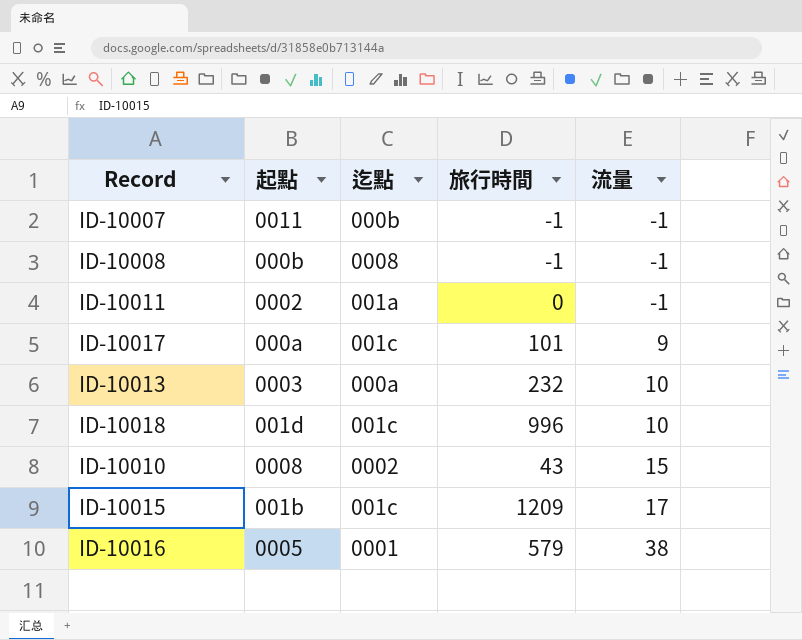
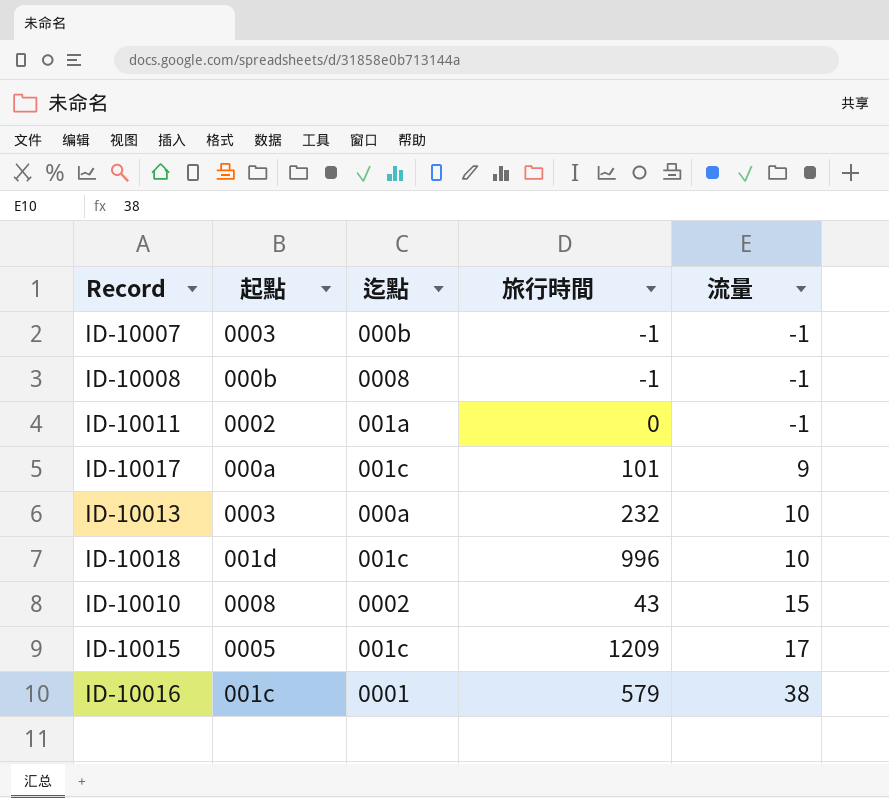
ID-10007 | 起點: 0011 -> 0003
ID-10015 | 起點: 001b -> 0005
ID-10016 | 起點: 0005 -> 001c

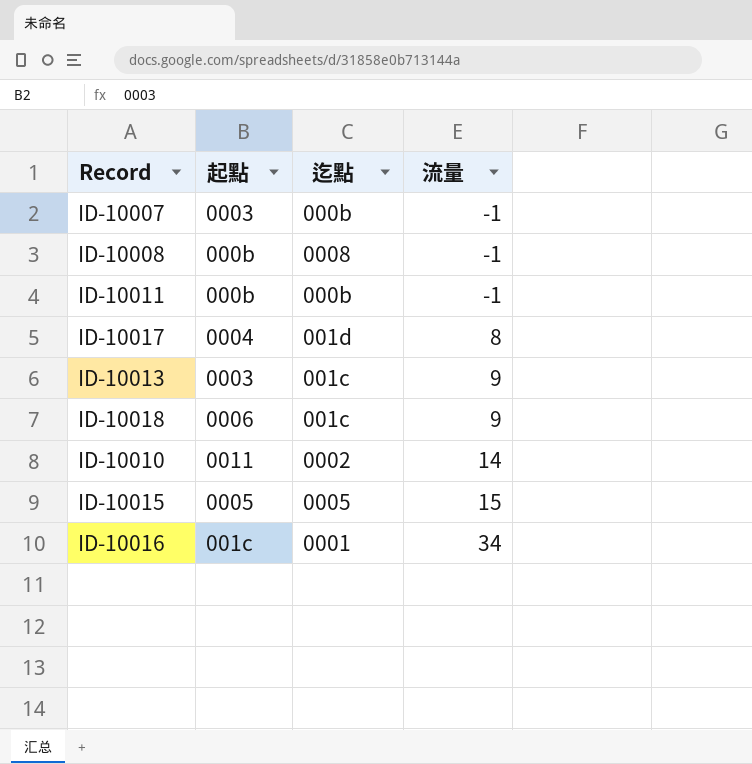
column 旅行時間 | position: 4 -> none
ID-10011 | 起點: 0002 -> 000b
ID-10011 | 迄點: 001a -> 000b
ID-10017 | 起點: 000a -> 0004
ID-10017 | 迄點: 001c -> 001d
ID-10017 | 流量: 9 -> 8
ID-10013 | 迄點: 000a -> 001c
ID-10013 | 流量: 10 -> 9
ID-10018 | 起點: 001d -> 0006
ID-10018 | 流量: 10 -> 9
ID-10010 | 起點: 0008 -> 0011
ID-10010 | 流量: 15 -> 14
ID-10015 | 迄點: 001c -> 0005
ID-10015 | 流量: 17 -> 15
ID-10016 | 流量: 38 -> 34

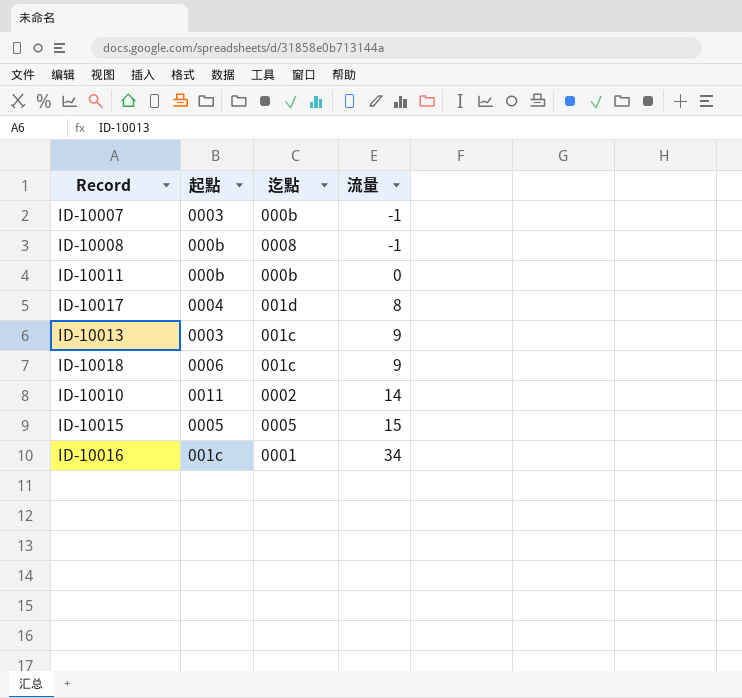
ID-10011 | 流量: -1 -> 0

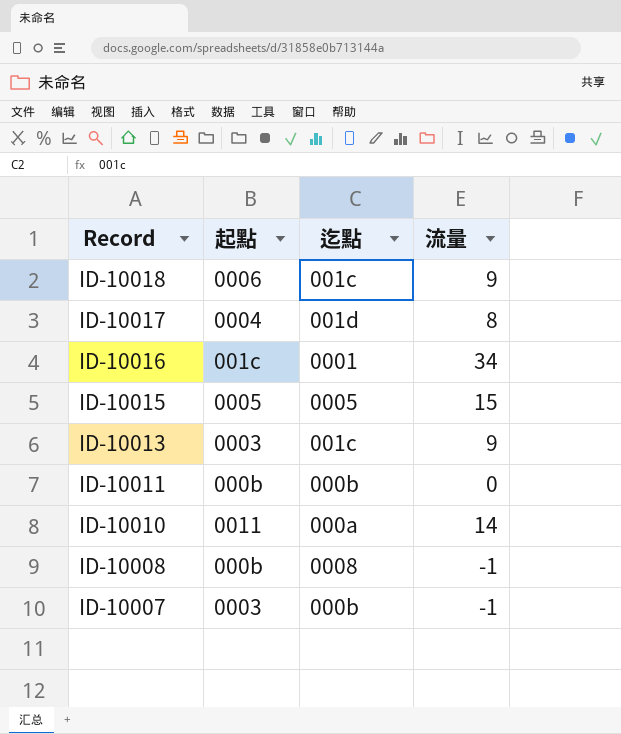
row order: 流量 ascending -> Record descending
ID-10010 | 迄點: 0002 -> 000a

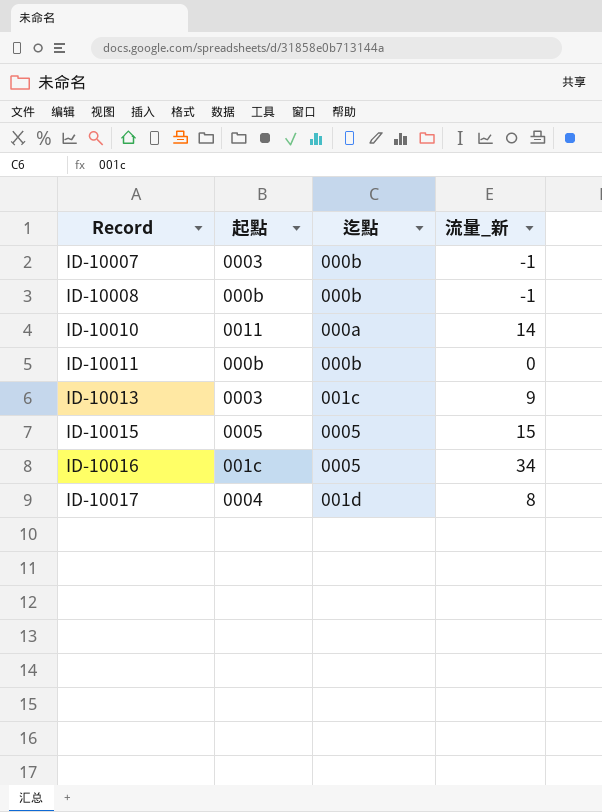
row order: Record descending -> Record ascending
column name: 流量 -> 流量_新
row ID-10018: 0006 | 001c | 9 -> none
ID-10008 | 迄點: 0008 -> 000b
ID-10016 | 迄點: 0001 -> 0005

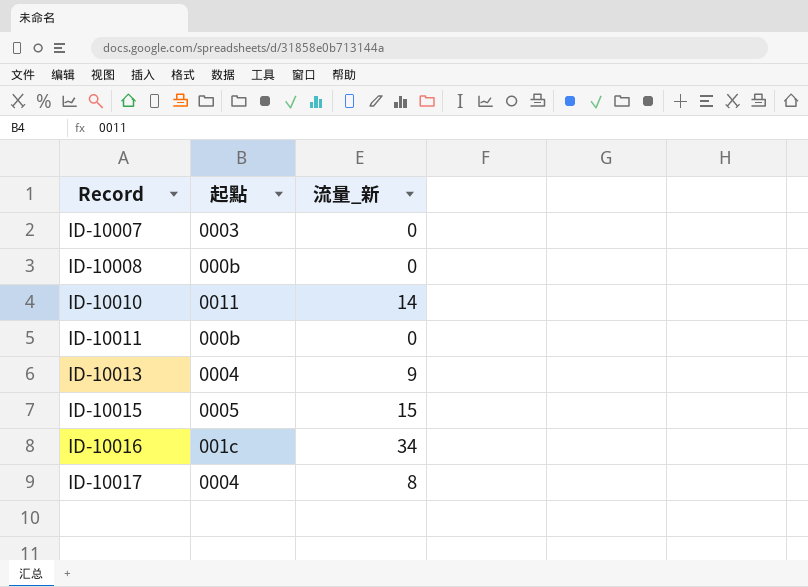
column 迄點 | position: 3 -> none
ID-10007 | 流量_新: -1 -> 0
ID-10008 | 流量_新: -1 -> 0
ID-10013 | 起點: 0003 -> 0004

